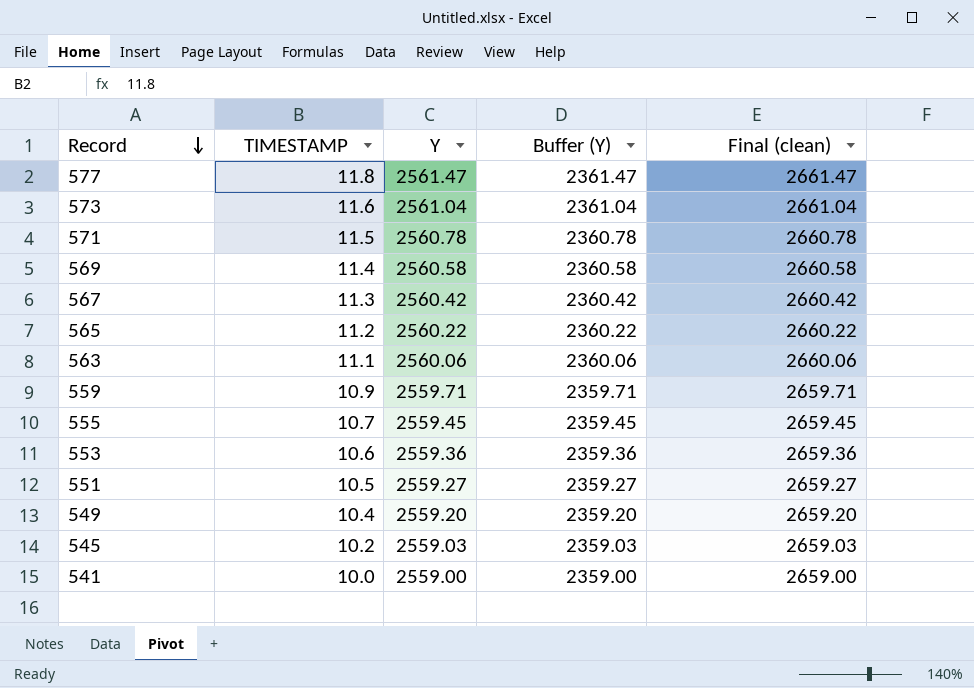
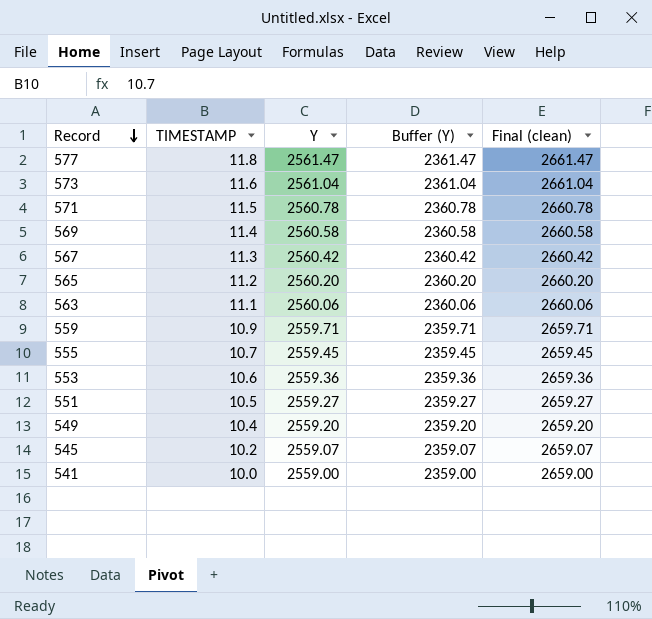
565 | Y: 2560.22 -> 2560.20
565 | Buffer (Y): 2360.22 -> 2360.20
565 | Final (clean): 2660.22 -> 2660.20
545 | Y: 2559.03 -> 2559.07
545 | Buffer (Y): 2359.03 -> 2359.07
545 | Final (clean): 2659.03 -> 2659.07

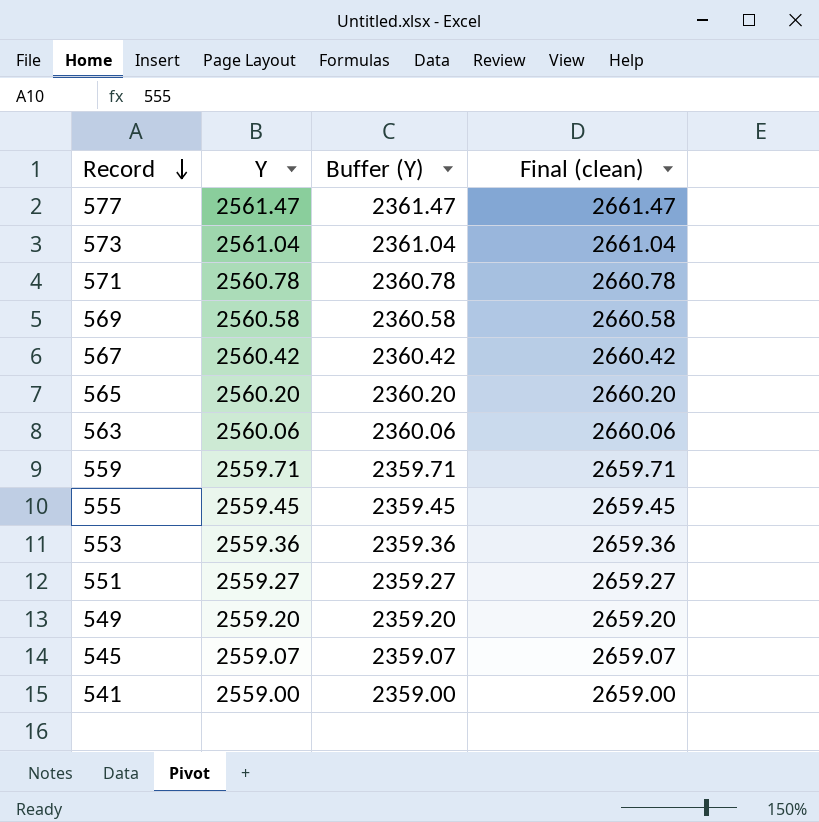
column TIMESTAMP | position: 2 -> none

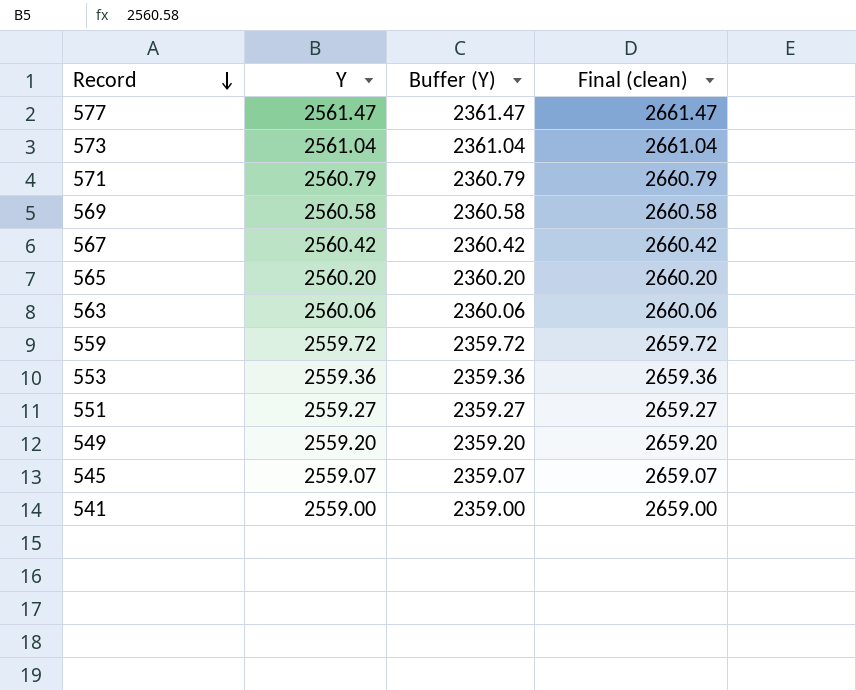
row 555: 2559.45 | 2359.45 | 2659.45 -> none
571 | Y: 2560.78 -> 2560.79
571 | Buffer (Y): 2360.78 -> 2360.79
571 | Final (clean): 2660.78 -> 2660.79
559 | Y: 2559.71 -> 2559.72
559 | Buffer (Y): 2359.71 -> 2359.72
559 | Final (clean): 2659.71 -> 2659.72

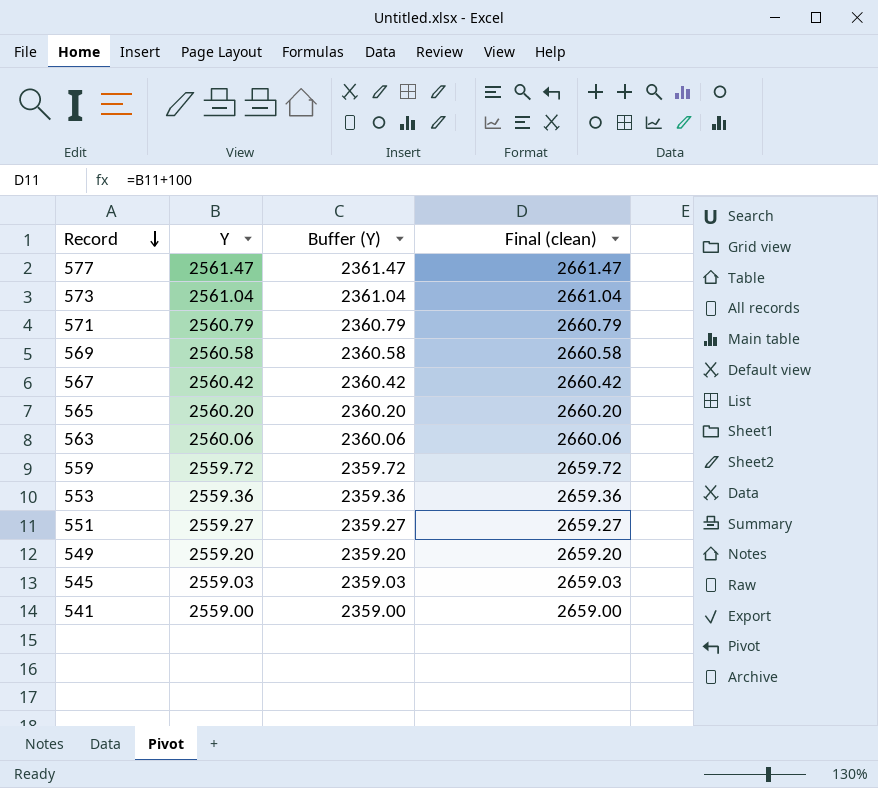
545 | Y: 2559.07 -> 2559.03
545 | Buffer (Y): 2359.07 -> 2359.03
545 | Final (clean): 2659.07 -> 2659.03

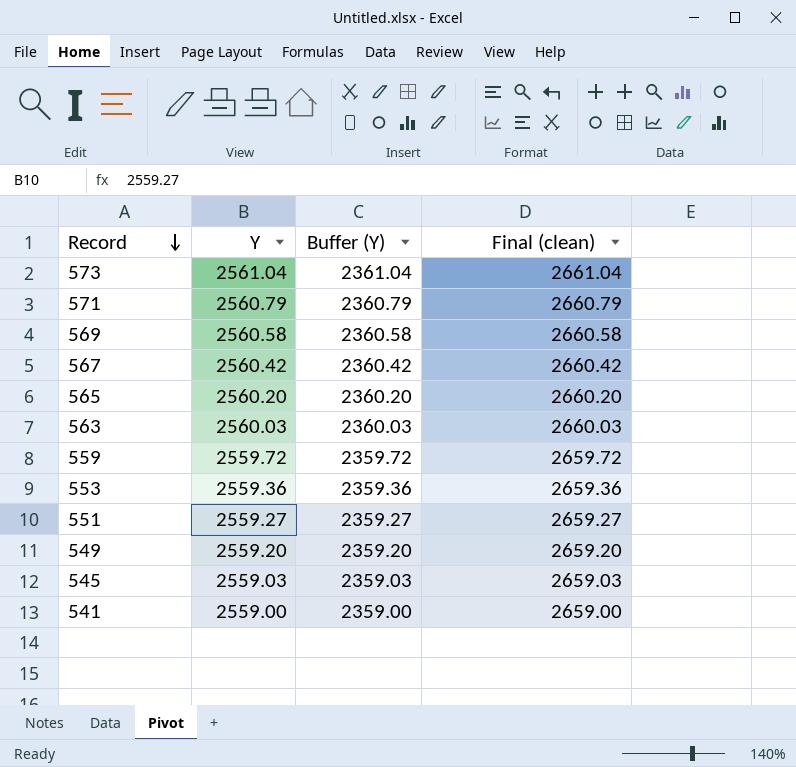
row 577: 2561.47 | 2361.47 | 2661.47 -> none
563 | Y: 2560.06 -> 2560.03
563 | Buffer (Y): 2360.06 -> 2360.03
563 | Final (clean): 2660.06 -> 2660.03

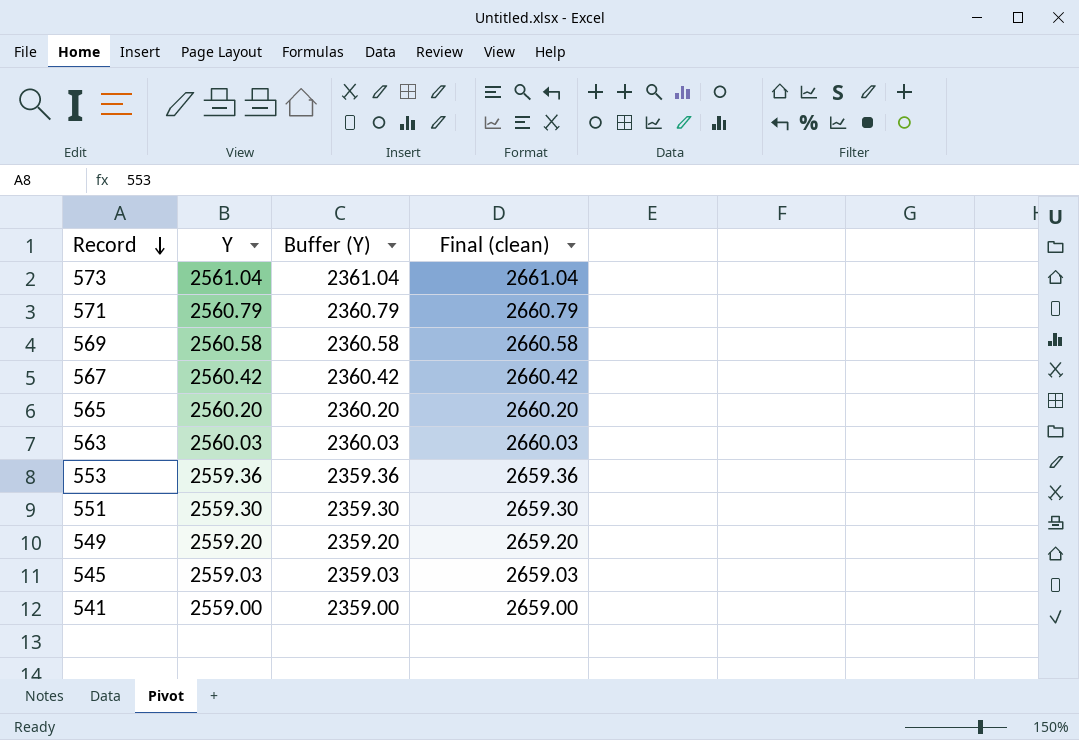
row 559: 2559.72 | 2359.72 | 2659.72 -> none
551 | Y: 2559.27 -> 2559.30
551 | Buffer (Y): 2359.27 -> 2359.30
551 | Final (clean): 2659.27 -> 2659.30

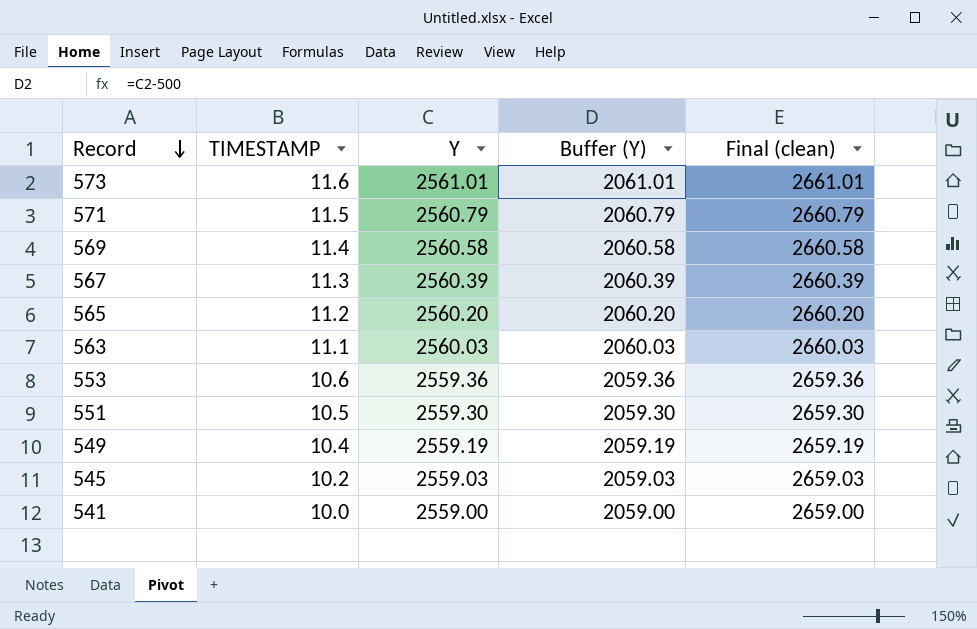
column TIMESTAMP | position: none -> 2
column Buffer (Y) | formula: [Y] - 200 -> [Y] - 500
573 | Y: 2561.04 -> 2561.01
573 | Final (clean): 2661.04 -> 2661.01
567 | Y: 2560.42 -> 2560.39
567 | Final (clean): 2660.42 -> 2660.39
549 | Y: 2559.20 -> 2559.19
549 | Final (clean): 2659.20 -> 2659.19

